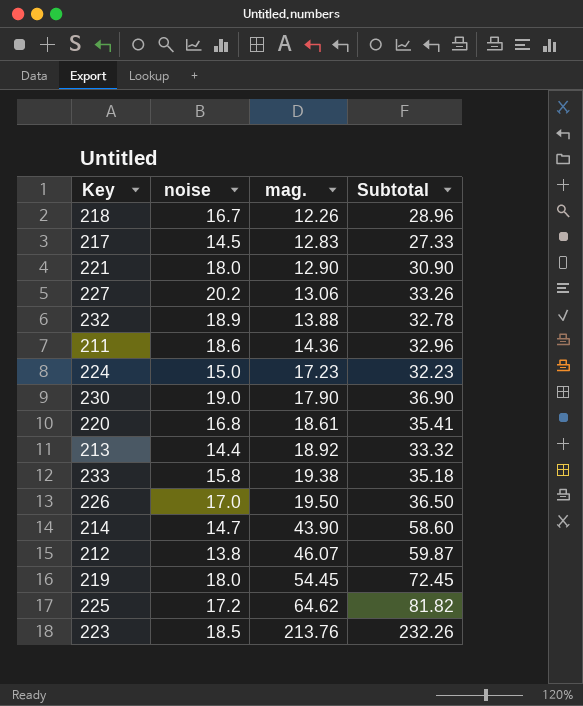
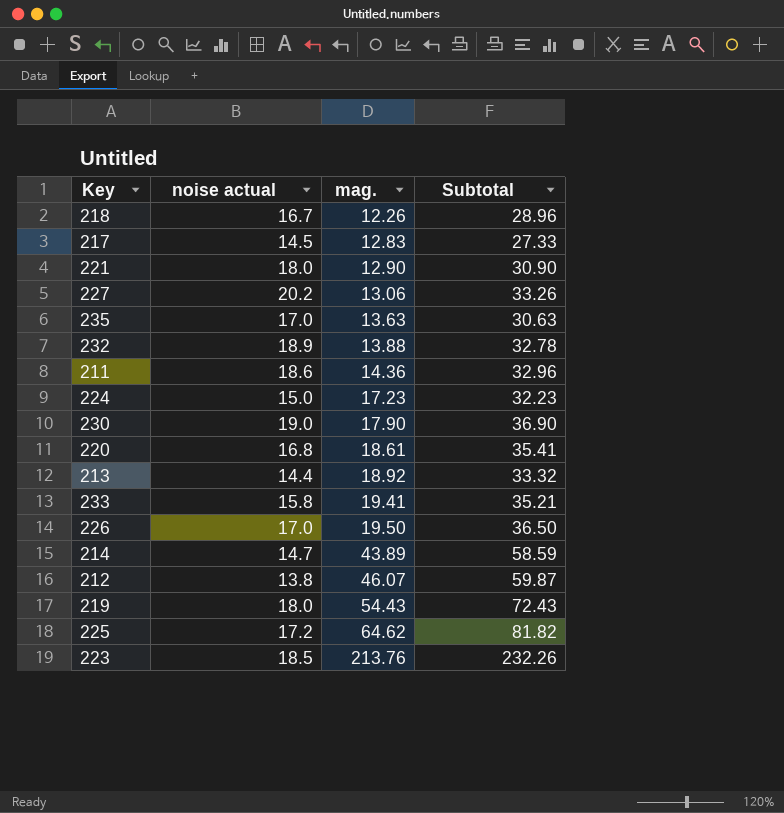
column name: noise -> noise actual
row 235: none -> 17.0 | 13.63 | 30.63
233 | mag.: 19.38 -> 19.41
233 | Subtotal: 35.18 -> 35.21
214 | mag.: 43.90 -> 43.89
214 | Subtotal: 58.60 -> 58.59
219 | mag.: 54.45 -> 54.43
219 | Subtotal: 72.45 -> 72.43

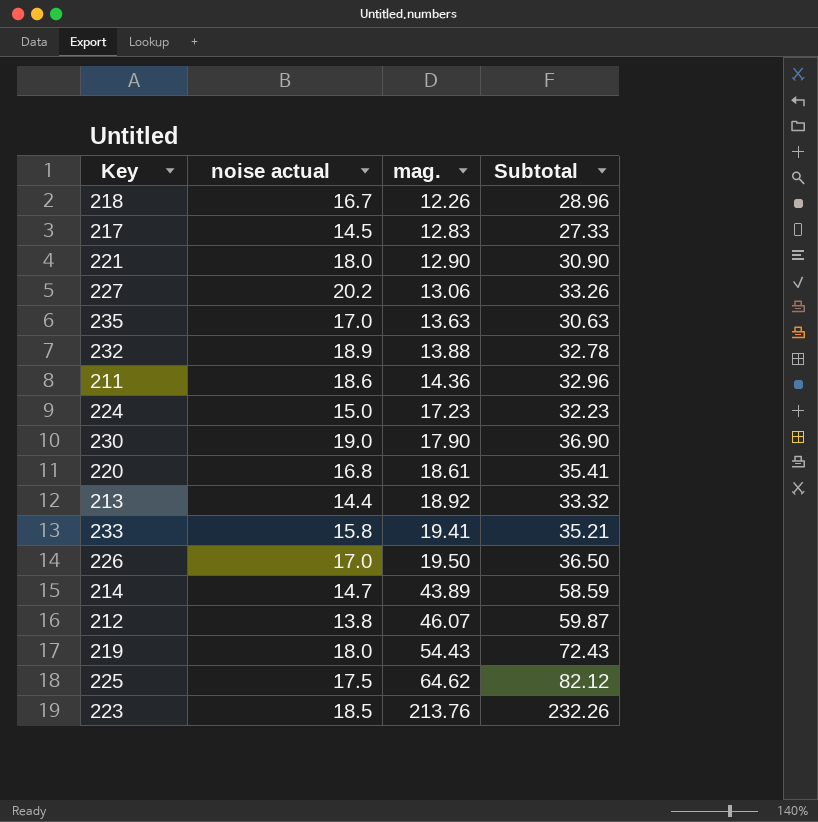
225 | noise actual: 17.2 -> 17.5
225 | Subtotal: 81.82 -> 82.12

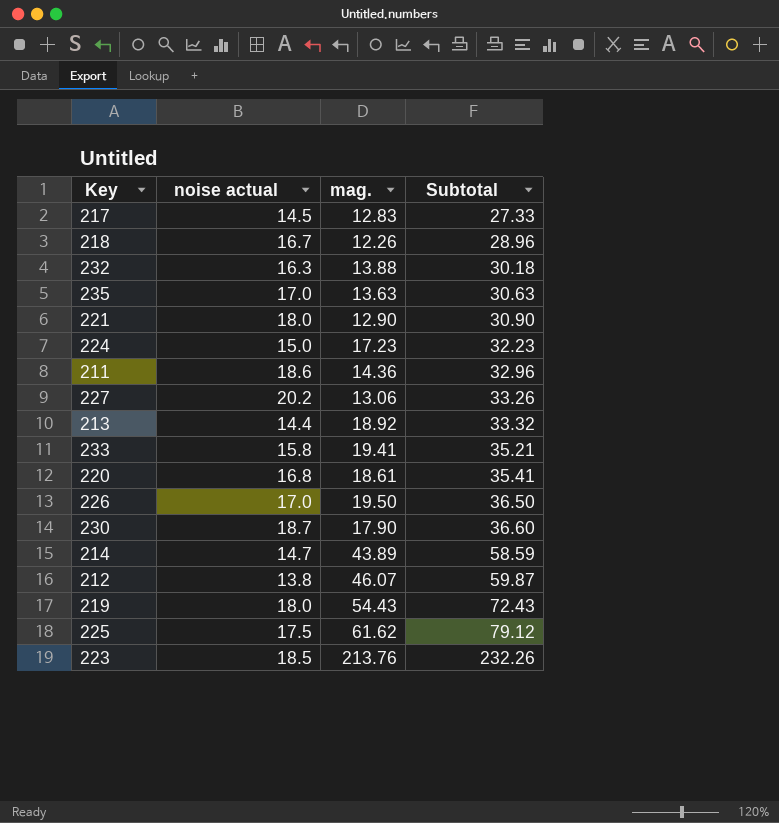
row order: mag. ascending -> Subtotal ascending
232 | noise actual: 18.9 -> 16.3
232 | Subtotal: 32.78 -> 30.18
230 | noise actual: 19.0 -> 18.7
230 | Subtotal: 36.90 -> 36.60
225 | mag.: 64.62 -> 61.62
225 | Subtotal: 82.12 -> 79.12

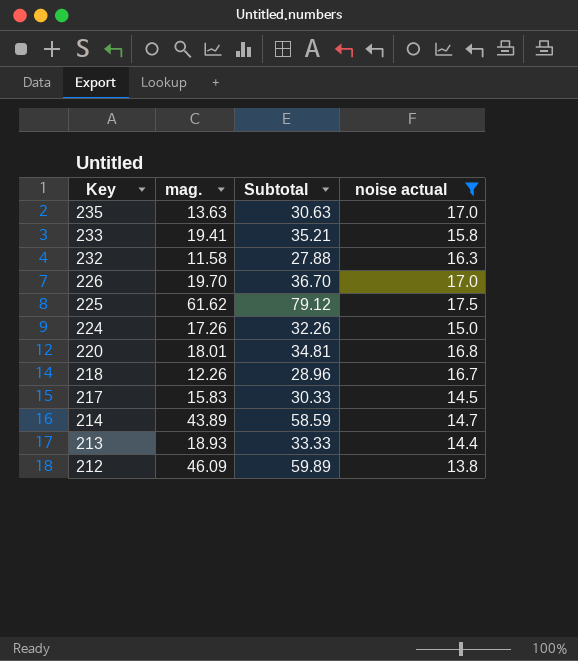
filter: none -> noise actual <= 17.5
row order: Subtotal ascending -> Key descending
column noise actual | position: 2 -> 4
232 | mag.: 13.88 -> 11.58
232 | Subtotal: 30.18 -> 27.88
226 | mag.: 19.50 -> 19.70
226 | Subtotal: 36.50 -> 36.70
224 | mag.: 17.23 -> 17.26
224 | Subtotal: 32.23 -> 32.26
220 | mag.: 18.61 -> 18.01
220 | Subtotal: 35.41 -> 34.81
217 | mag.: 12.83 -> 15.83
217 | Subtotal: 27.33 -> 30.33
213 | mag.: 18.92 -> 18.93
213 | Subtotal: 33.32 -> 33.33
212 | mag.: 46.07 -> 46.09
212 | Subtotal: 59.87 -> 59.89

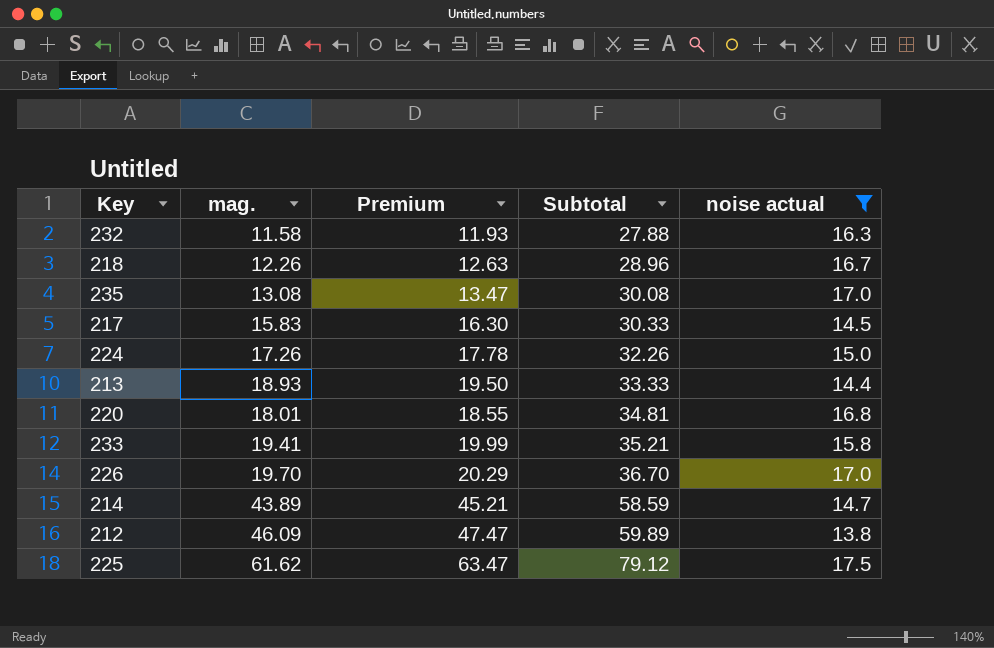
row order: Key descending -> Subtotal ascending
column Premium | formula: none -> [mag.] * 1.03
235 | mag.: 13.63 -> 13.08
235 | Subtotal: 30.63 -> 30.08

